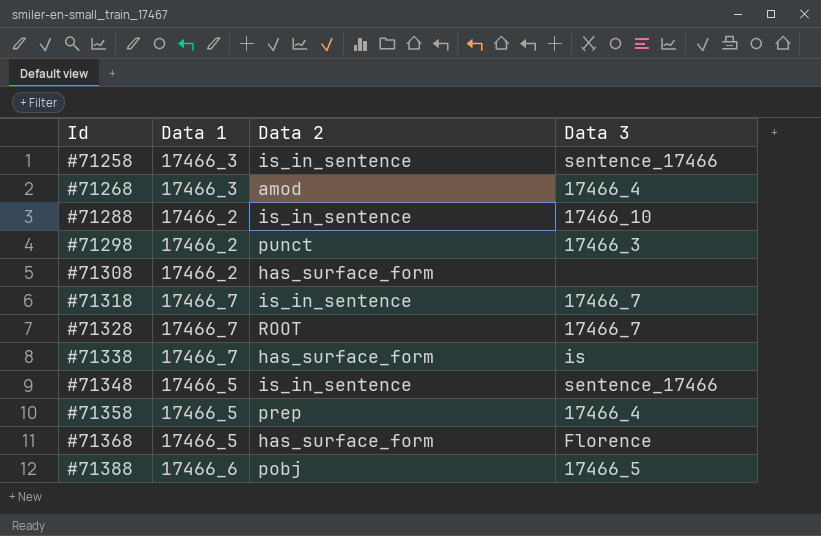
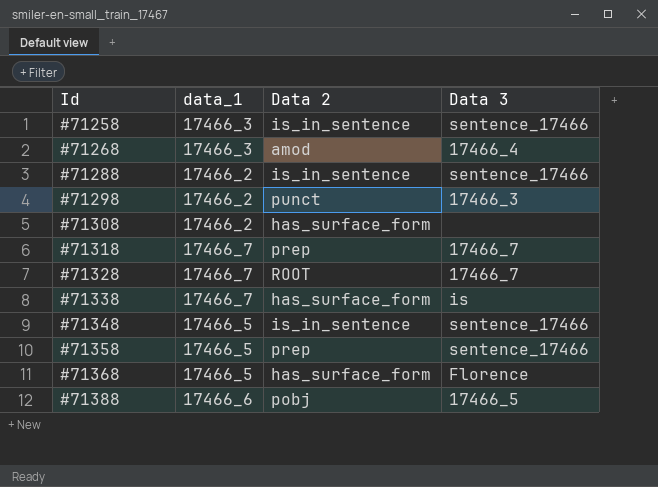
column name: Data 1 -> data_1
#71288 | Data 3: 17466_10 -> sentence_17466
#71318 | Data 2: is_in_sentence -> prep
#71358 | Data 3: 17466_4 -> sentence_17466

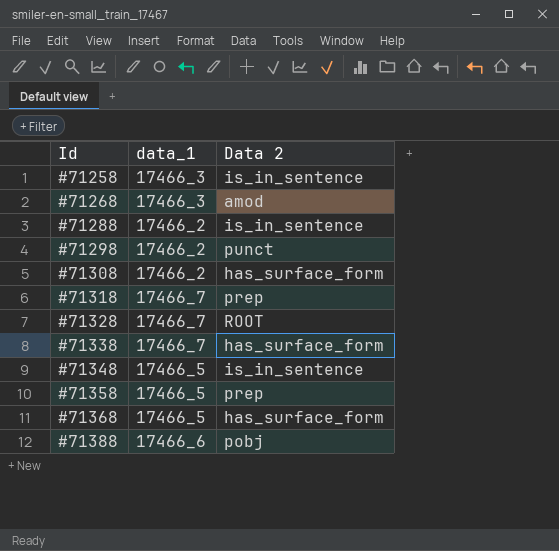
column Data 3 | position: 4 -> none

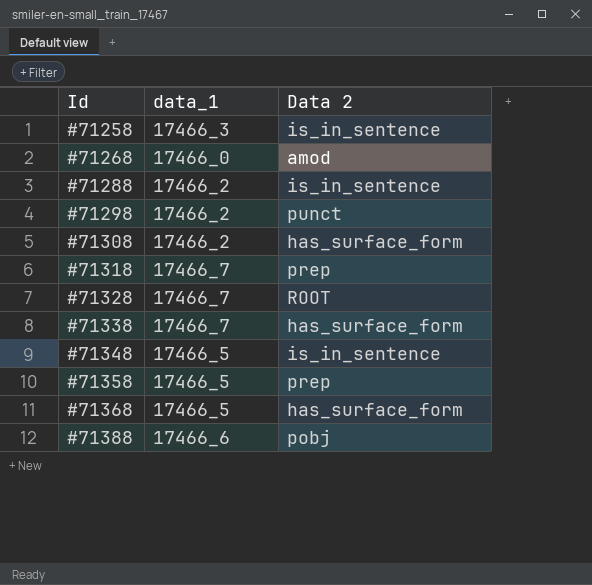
#71268 | data_1: 17466_3 -> 17466_0

